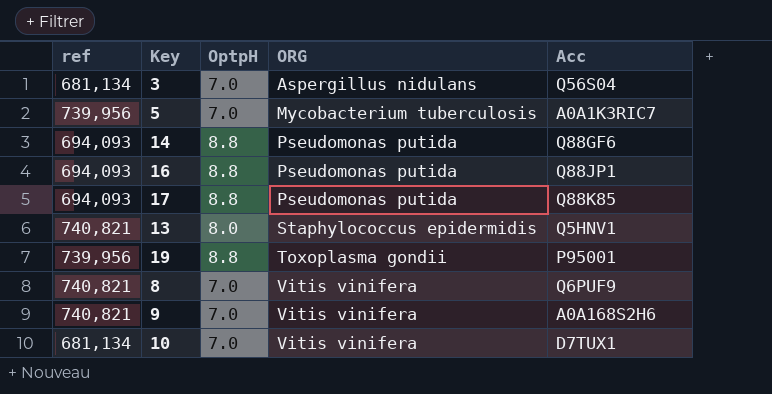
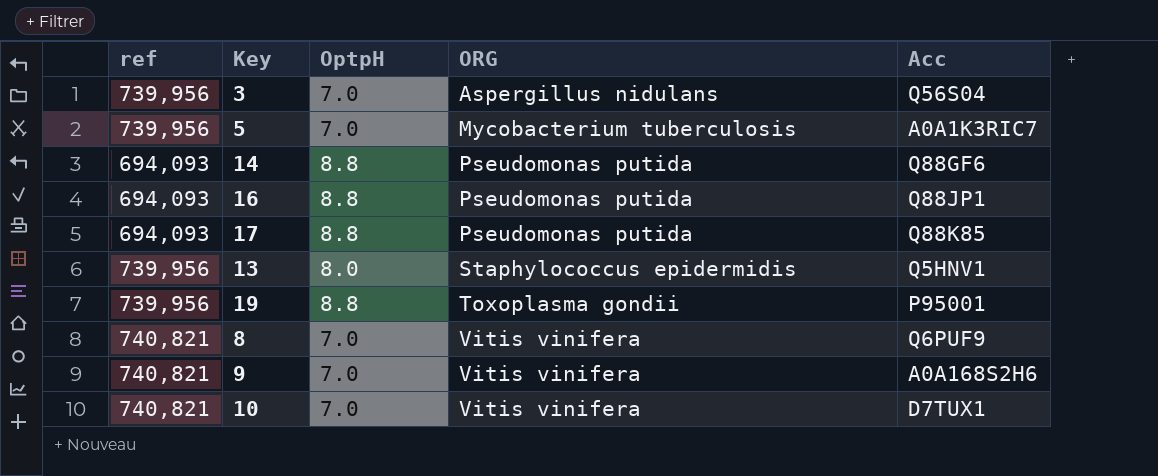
3 | ref: 681,134 -> 739,956
13 | ref: 740,821 -> 739,956
10 | ref: 681,134 -> 740,821

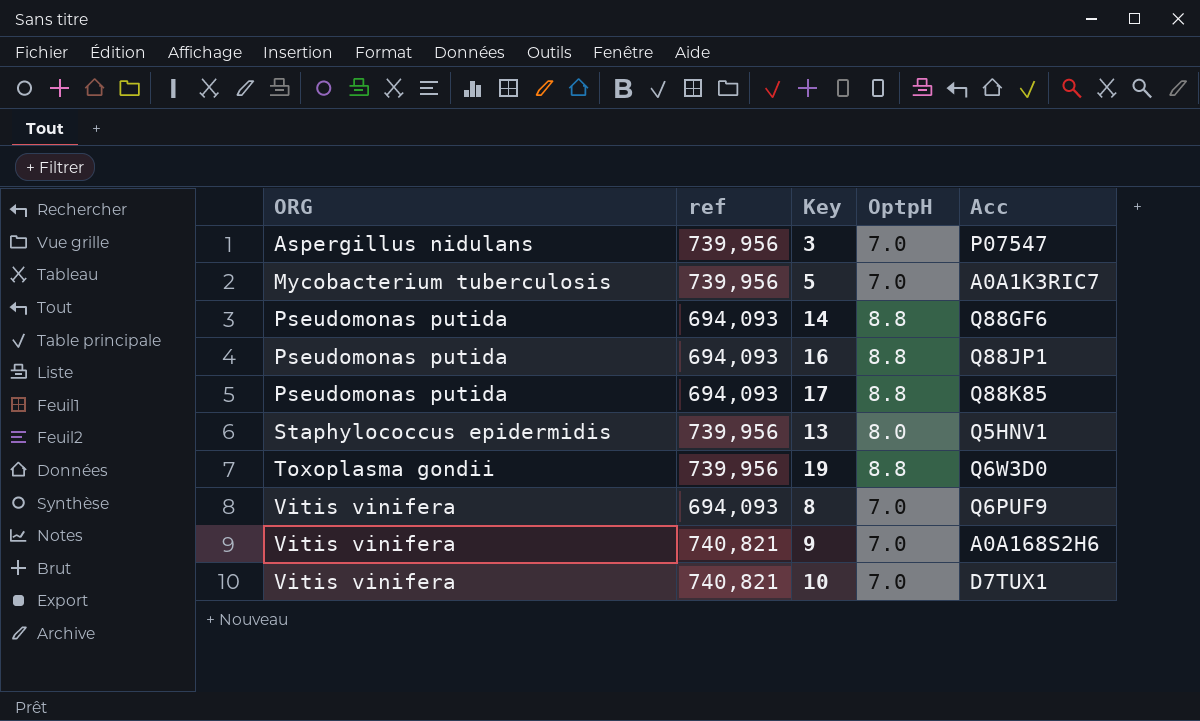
column ORG | position: 4 -> 1
3 | Acc: Q56S04 -> P07547
19 | Acc: P95001 -> Q6W3D0
8 | ref: 740,821 -> 694,093

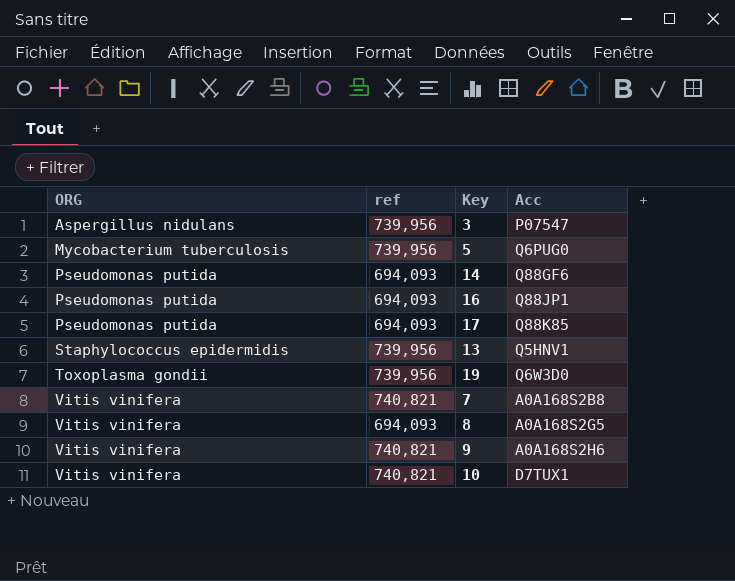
column OptpH | position: 4 -> none
5 | Acc: A0A1K3RIC7 -> Q6PUG0
row 7: none -> Vitis vinifera | 740,821 | A0A168S2B8
8 | Acc: Q6PUF9 -> A0A168S2G5

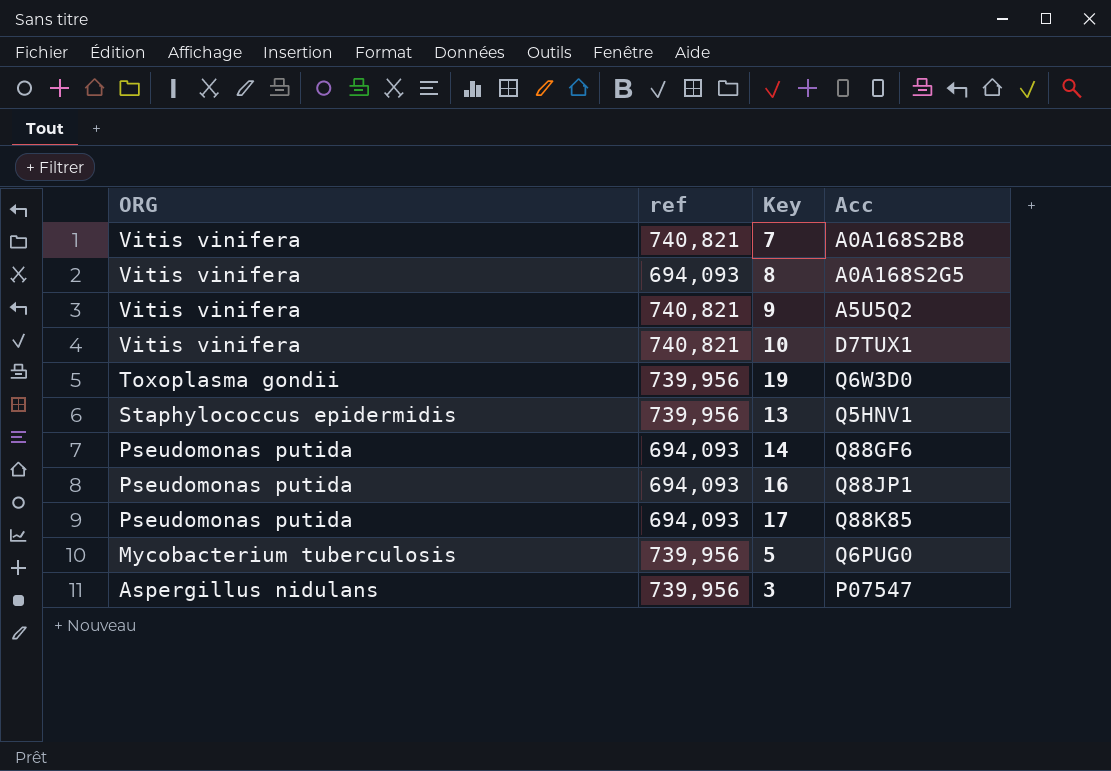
row order: ORG ascending -> ORG descending
9 | Acc: A0A168S2H6 -> A5U5Q2

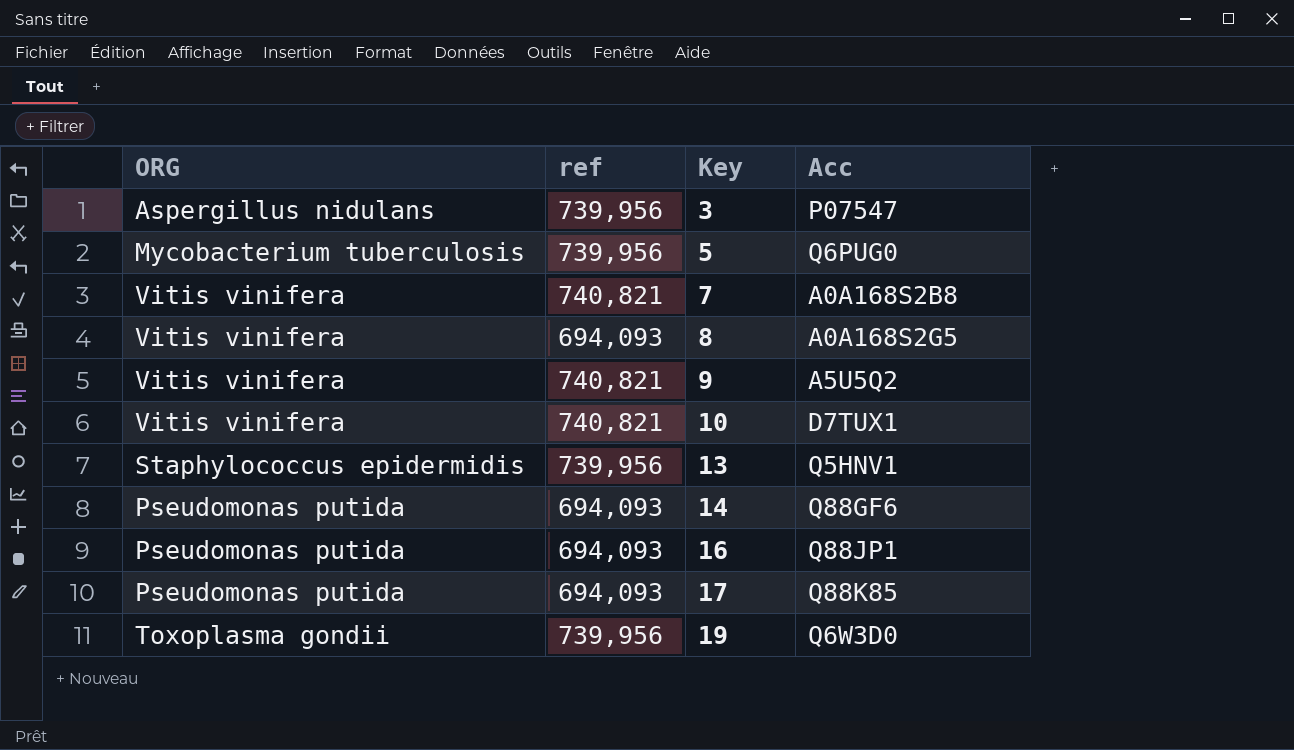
row order: ORG descending -> Key ascending

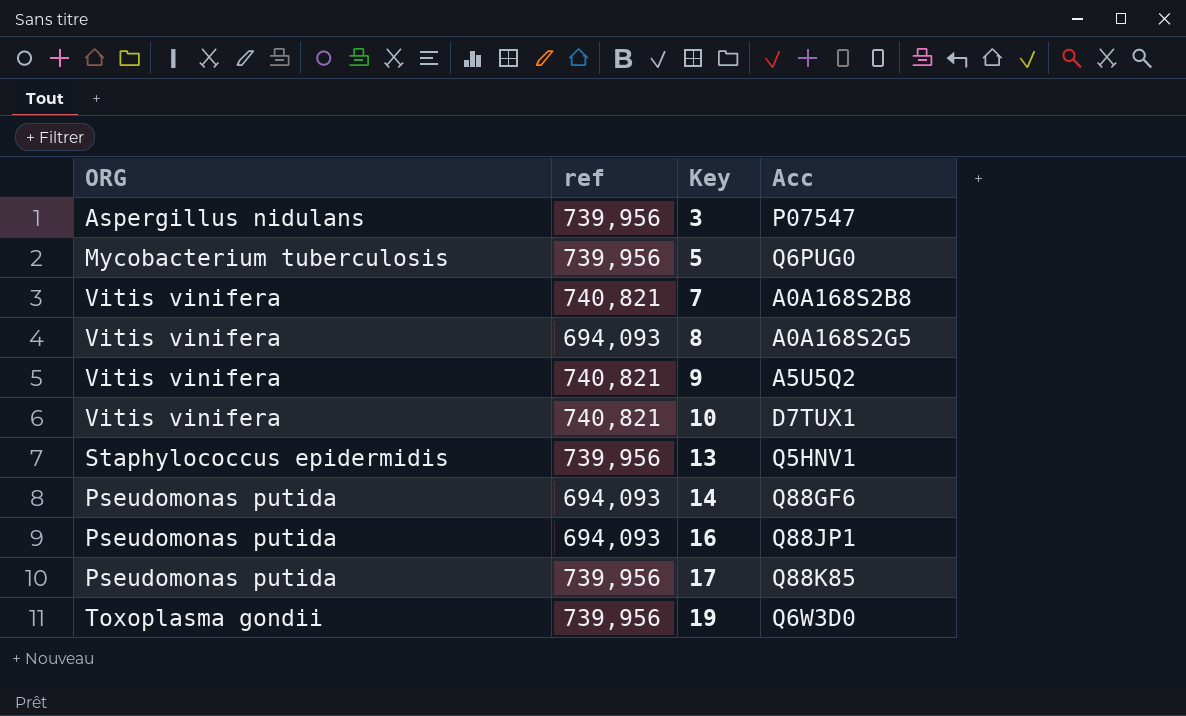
17 | ref: 694,093 -> 739,956

